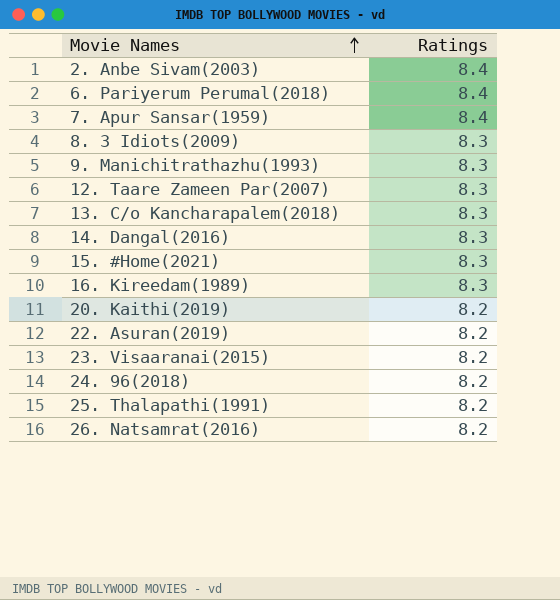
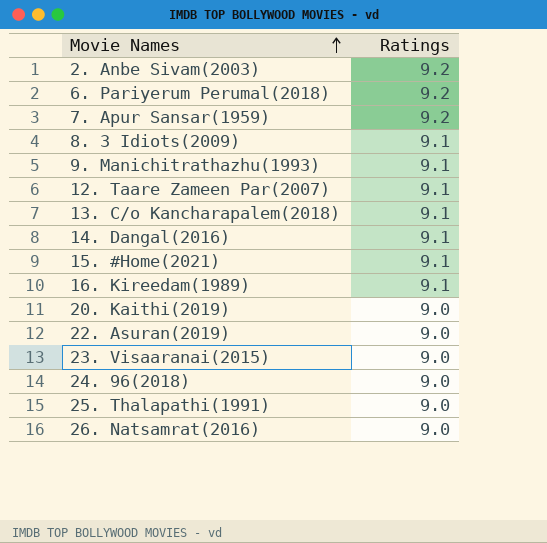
2. Anbe Sivam(2003) | Ratings: 8.4 -> 9.2
6. Pariyerum Perumal(2018) | Ratings: 8.4 -> 9.2
7. Apur Sansar(1959) | Ratings: 8.4 -> 9.2
8. 3 Idiots(2009) | Ratings: 8.3 -> 9.1
9. Manichitrathazhu(1993) | Ratings: 8.3 -> 9.1
12. Taare Zameen Par(2007) | Ratings: 8.3 -> 9.1
13. C/o Kancharapalem(2018) | Ratings: 8.3 -> 9.1
14. Dangal(2016) | Ratings: 8.3 -> 9.1
15. #Home(2021) | Ratings: 8.3 -> 9.1
16. Kireedam(1989) | Ratings: 8.3 -> 9.1
20. Kaithi(2019) | Ratings: 8.2 -> 9.0
22. Asuran(2019) | Ratings: 8.2 -> 9.0
23. Visaaranai(2015) | Ratings: 8.2 -> 9.0
24. 96(2018) | Ratings: 8.2 -> 9.0
25. Thalapathi(1991) | Ratings: 8.2 -> 9.0
26. Natsamrat(2016) | Ratings: 8.2 -> 9.0

